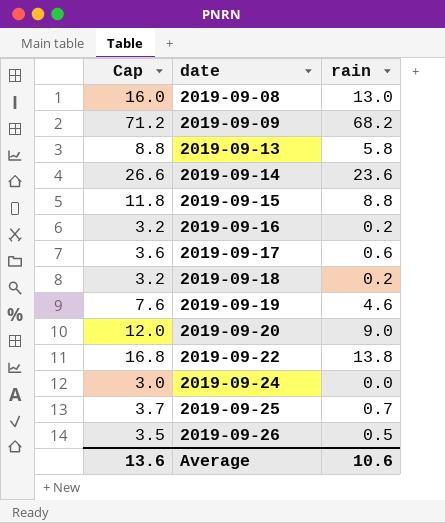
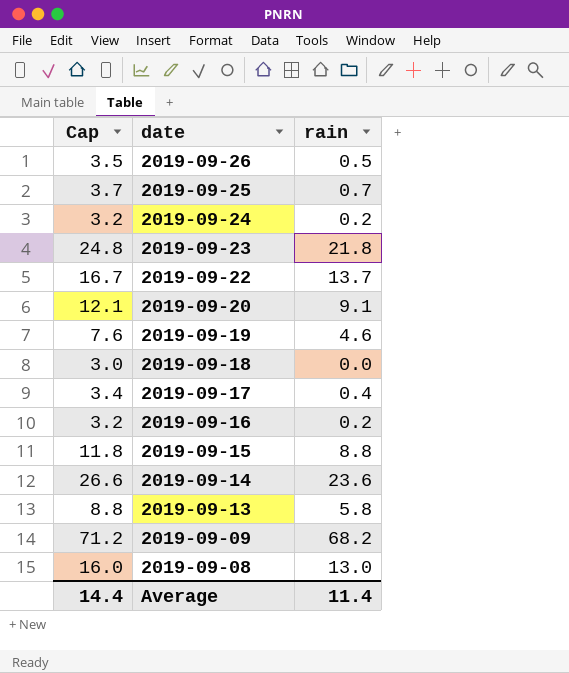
row order: date ascending -> date descending
2019-09-24 | Cap: 3.0 -> 3.2
2019-09-24 | rain: 0.0 -> 0.2
row 2019-09-23: none -> 24.8 | 21.8
2019-09-22 | Cap: 16.8 -> 16.7
2019-09-22 | rain: 13.8 -> 13.7
2019-09-20 | Cap: 12.0 -> 12.1
2019-09-20 | rain: 9.0 -> 9.1
2019-09-18 | Cap: 3.2 -> 3.0
2019-09-18 | rain: 0.2 -> 0.0
2019-09-17 | Cap: 3.6 -> 3.4
2019-09-17 | rain: 0.6 -> 0.4
Average | Cap: 13.6 -> 14.4
Average | rain: 10.6 -> 11.4

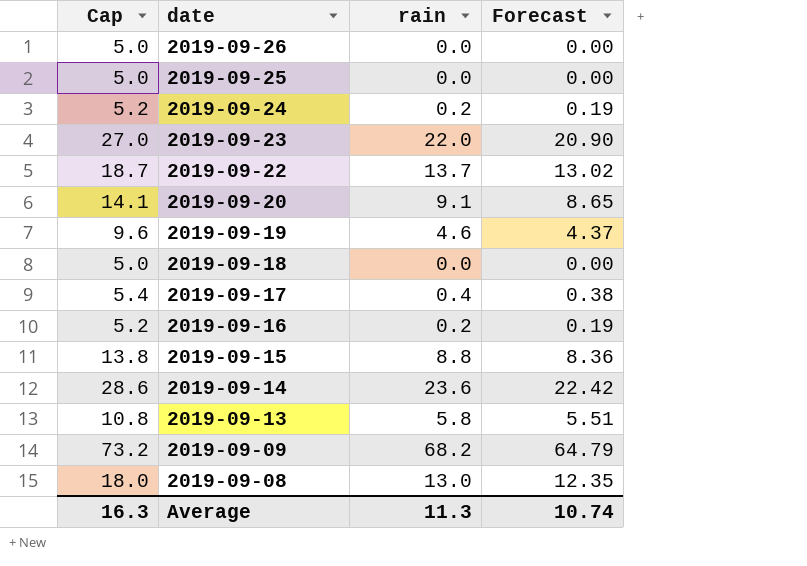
column Cap | formula: [rain] + 3 -> [rain] + 5
column Forecast | formula: none -> [rain] * 0.95
2019-09-26 | rain: 0.5 -> 0.0
2019-09-25 | rain: 0.7 -> 0.0
2019-09-23 | rain: 21.8 -> 22.0
Average | Cap: 14.4 -> 16.3
Average | rain: 11.4 -> 11.3

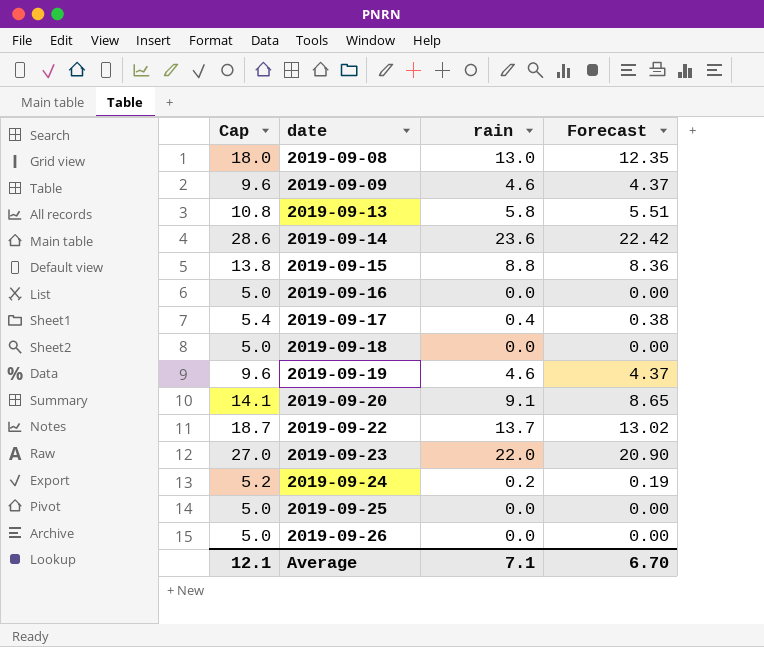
row order: date descending -> date ascending
2019-09-09 | Cap: 73.2 -> 9.6
2019-09-09 | rain: 68.2 -> 4.6
2019-09-09 | Forecast: 64.79 -> 4.37
2019-09-16 | Cap: 5.2 -> 5.0
2019-09-16 | rain: 0.2 -> 0.0
2019-09-16 | Forecast: 0.19 -> 0.00
Average | Cap: 16.3 -> 12.1
Average | rain: 11.3 -> 7.1
Average | Forecast: 10.74 -> 6.70

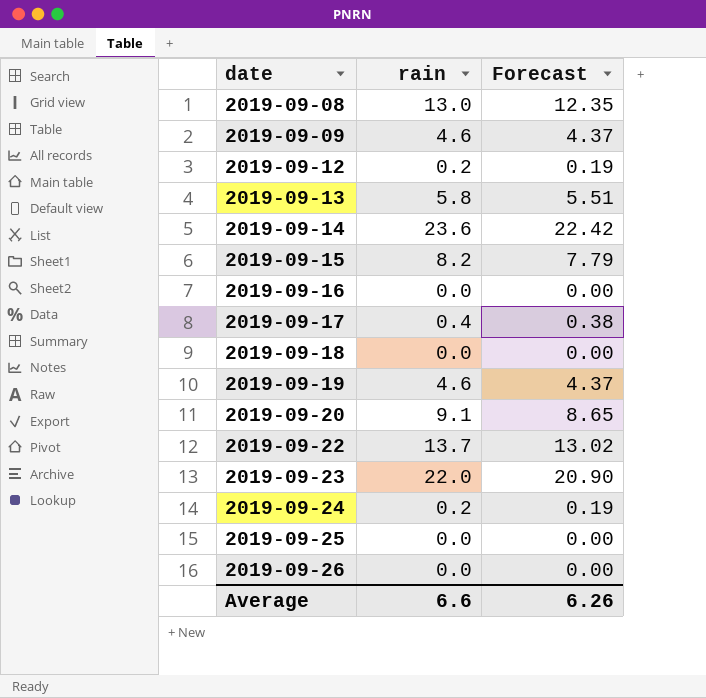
column Cap | formula: [rain] + 5 -> none
row 2019-09-12: none -> 0.2 | 0.19
2019-09-15 | rain: 8.8 -> 8.2
2019-09-15 | Forecast: 8.36 -> 7.79
Average | rain: 7.1 -> 6.6
Average | Forecast: 6.70 -> 6.26

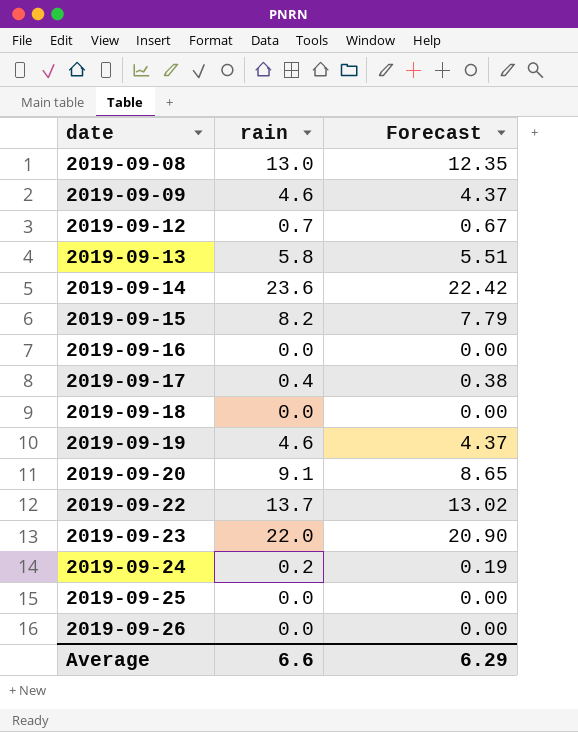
2019-09-12 | rain: 0.2 -> 0.7
2019-09-12 | Forecast: 0.19 -> 0.67
Average | Forecast: 6.26 -> 6.29

